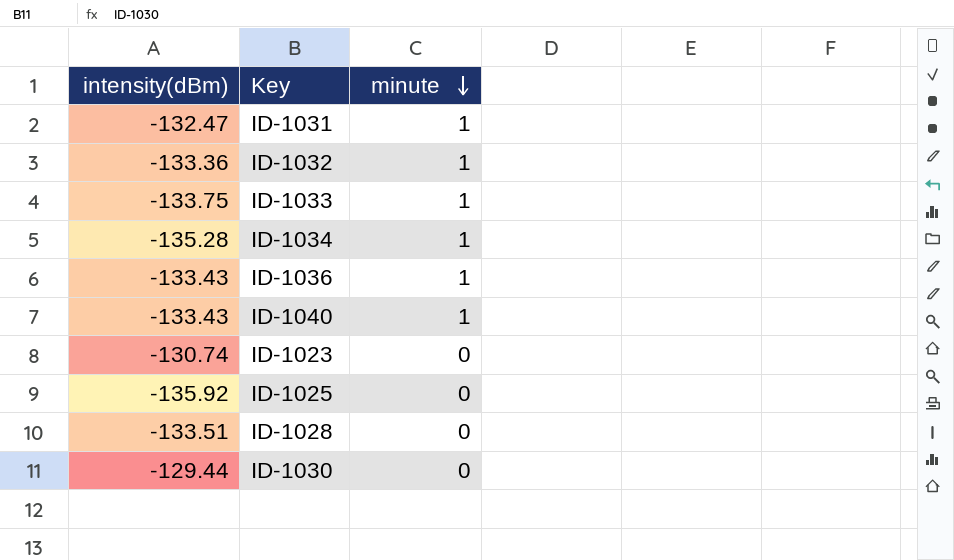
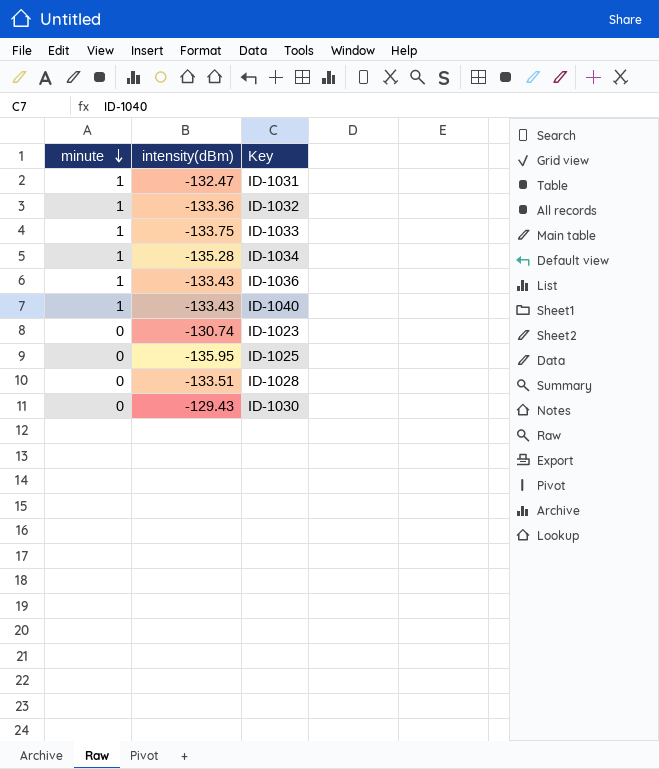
column minute | position: 3 -> 1
ID-1025 | intensity(dBm): -135.92 -> -135.95
ID-1030 | intensity(dBm): -129.44 -> -129.43

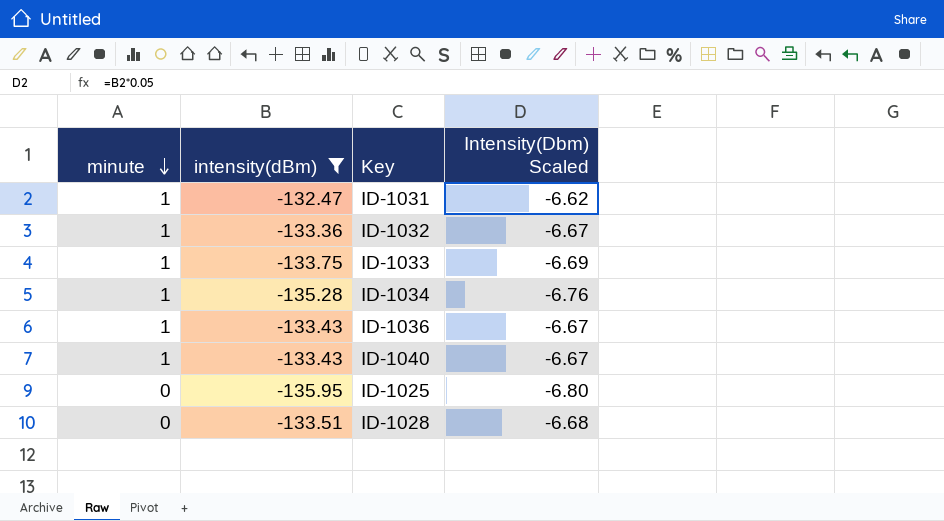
filter: none -> intensity(dBm) <= -132.47
column Intensity(Dbm) Scaled | formula: none -> [intensity(dBm)] * 0.05

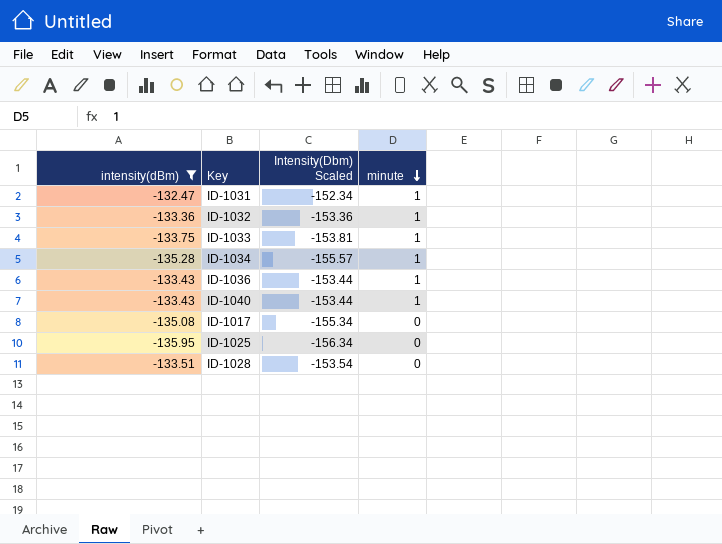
column Intensity(Dbm) Scaled | formula: [intensity(dBm)] * 0.05 -> [intensity(dBm)] * 1.15
column minute | position: 1 -> 4
row ID-1017: none -> -135.08 | -155.34 | 0

